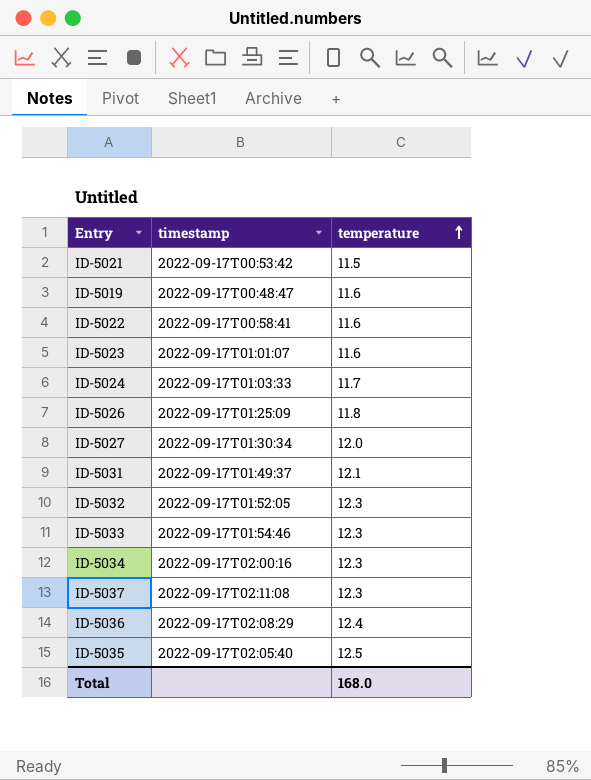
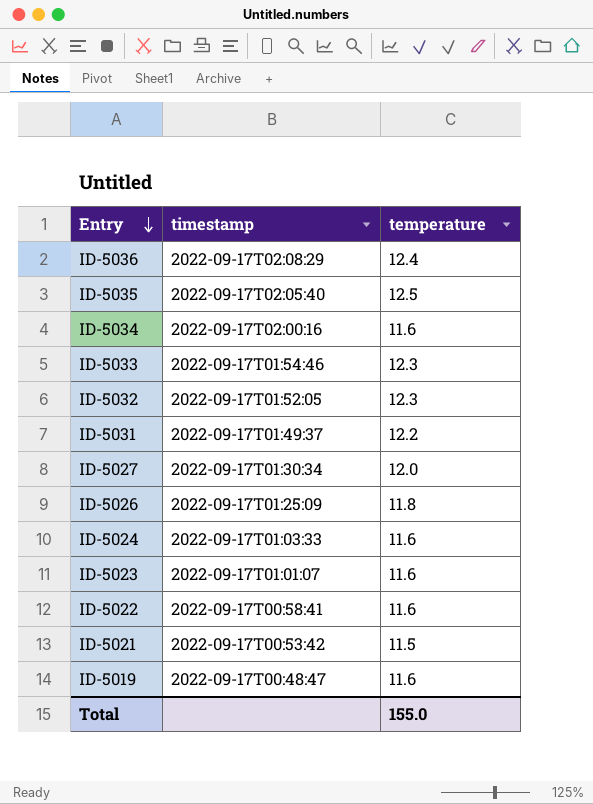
row order: temperature ascending -> Entry descending
row ID-5037: 2022-09-17T02:11:08 | 12.3 -> none
ID-5034 | temperature: 12.3 -> 11.6
ID-5031 | temperature: 12.1 -> 12.2
ID-5024 | temperature: 11.7 -> 11.6
Total | temperature: 168.0 -> 155.0

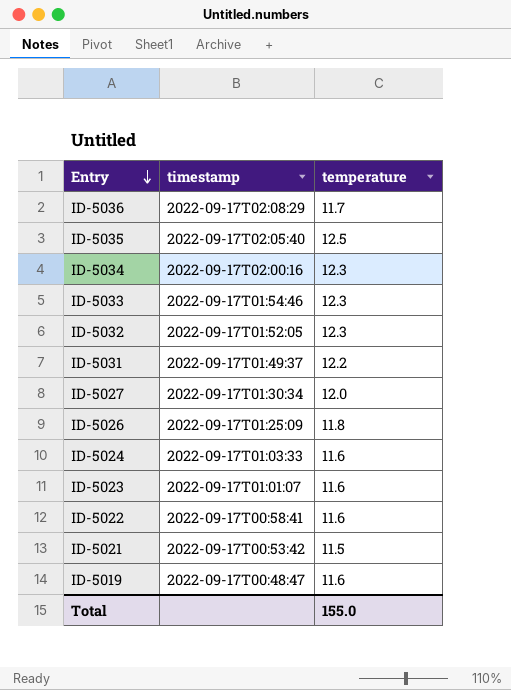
ID-5036 | temperature: 12.4 -> 11.7
ID-5034 | temperature: 11.6 -> 12.3

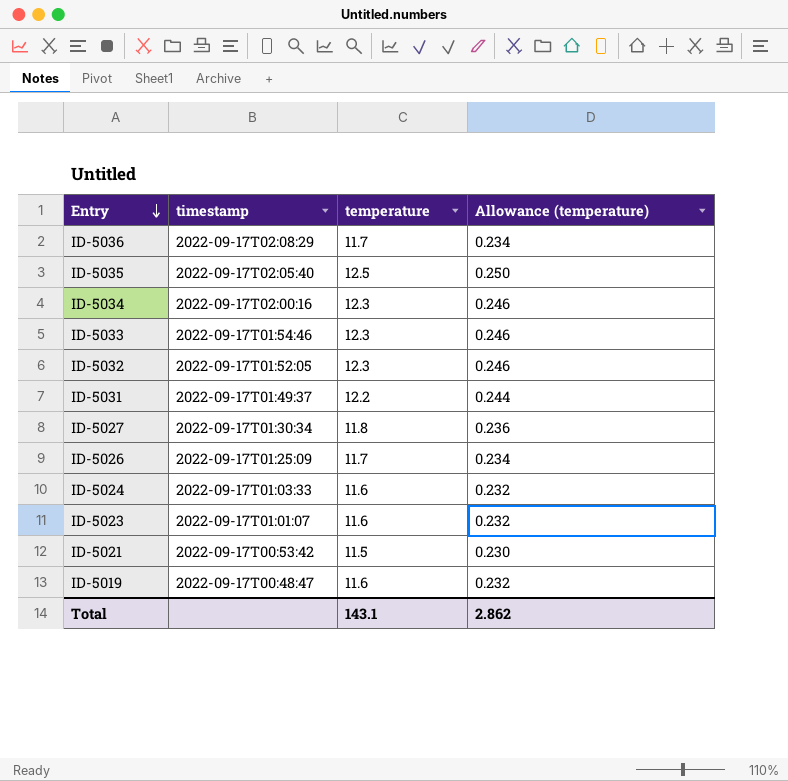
column Allowance (temperature) | formula: none -> [temperature] * 0.02
row ID-5022: 2022-09-17T00:58:41 | 11.6 -> none
ID-5027 | temperature: 12.0 -> 11.8
ID-5026 | temperature: 11.8 -> 11.7
Total | temperature: 155.0 -> 143.1

